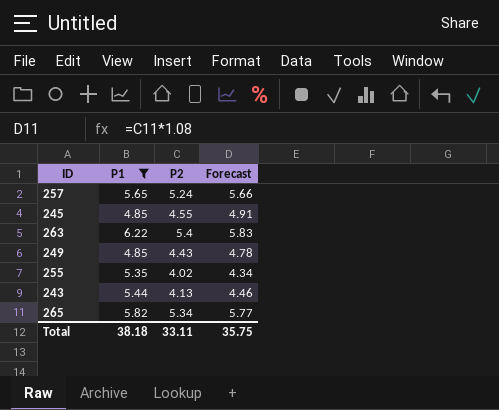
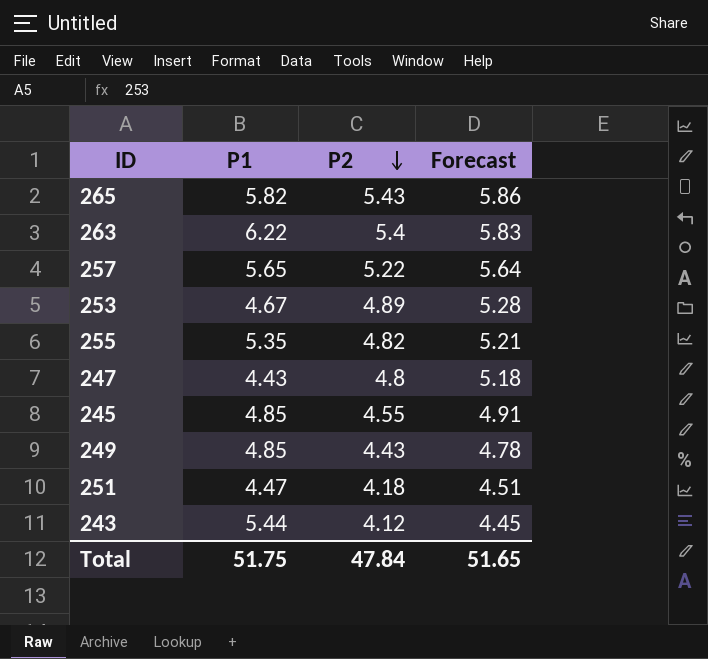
filter: P1 >= 4.85 -> none
row order: none -> P2 descending
265 | P2: 5.34 -> 5.43
265 | Forecast: 5.77 -> 5.86
257 | P2: 5.24 -> 5.22
257 | Forecast: 5.66 -> 5.64
255 | P2: 4.02 -> 4.82
255 | Forecast: 4.34 -> 5.21
243 | P2: 4.13 -> 4.12
243 | Forecast: 4.46 -> 4.45
Total | P1: 38.18 -> 51.75
Total | P2: 33.11 -> 47.84
Total | Forecast: 35.75 -> 51.65

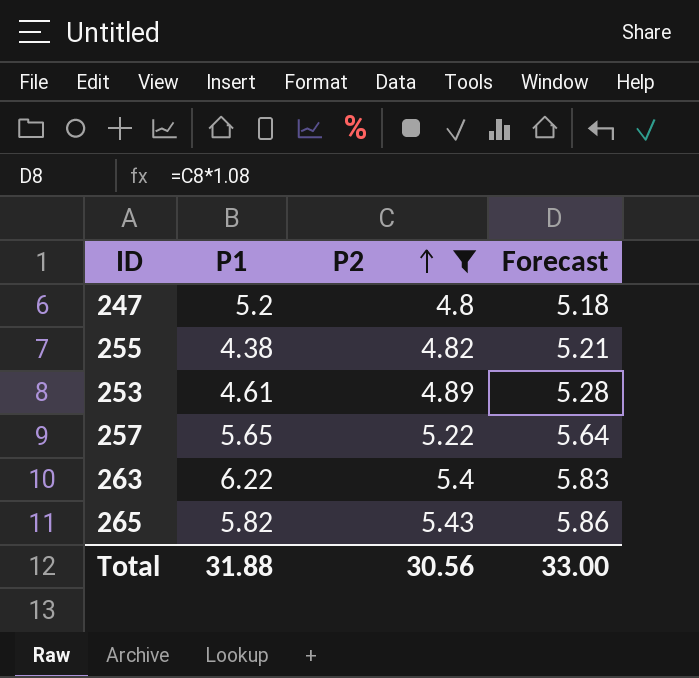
filter: none -> P2 >= 4.8
row order: P2 descending -> P2 ascending
247 | P1: 4.43 -> 5.2
255 | P1: 5.35 -> 4.38
253 | P1: 4.67 -> 4.61
Total | P1: 51.75 -> 31.88
Total | P2: 47.84 -> 30.56
Total | Forecast: 51.65 -> 33.00

